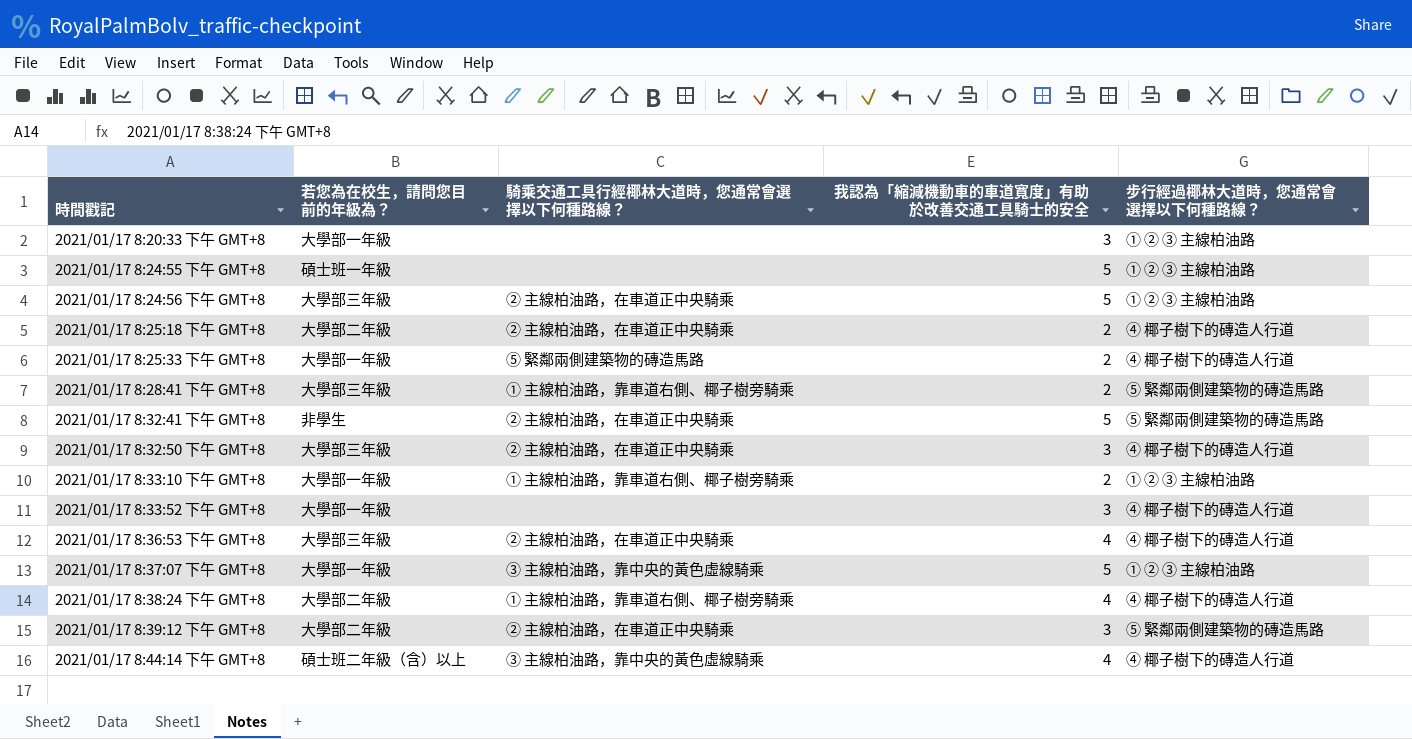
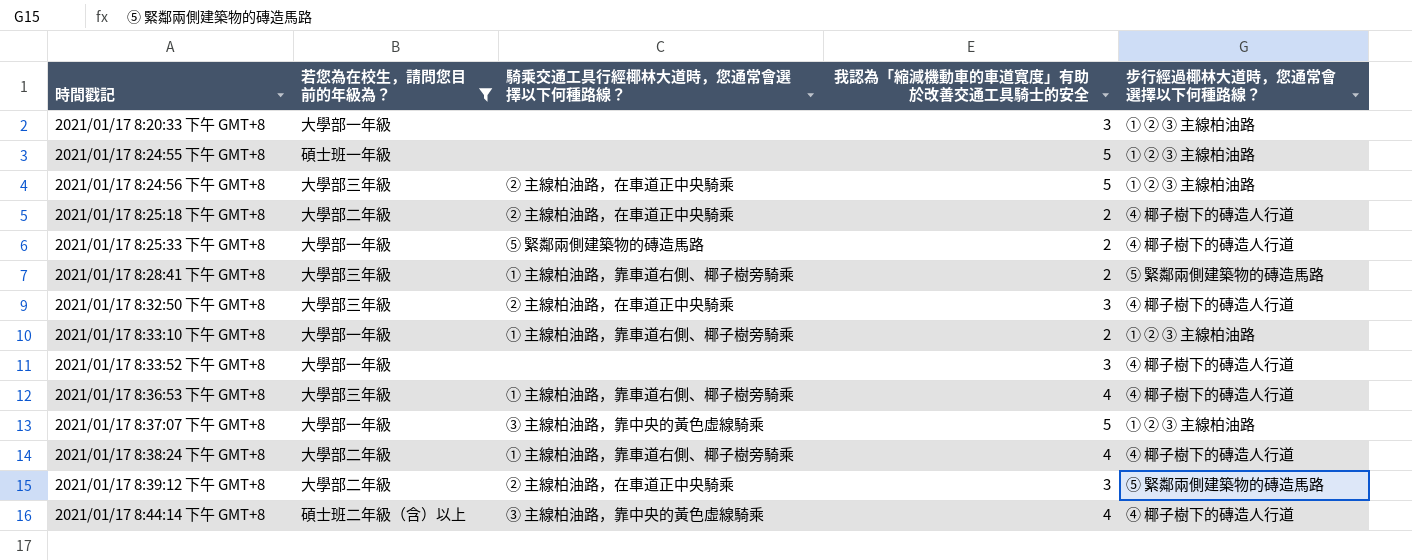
filter: none -> 若您為在校生，請問您目前的年級為？ != 非學生
2021/01/17 8:36:53 下午 GMT+8 | 騎乘交通工具行經椰林大道時，您通常會選擇以下何種路線？: ② 主線柏油路，在車道正中央騎乘 -> ① 主線柏油路，靠車道右側、椰子樹旁騎乘

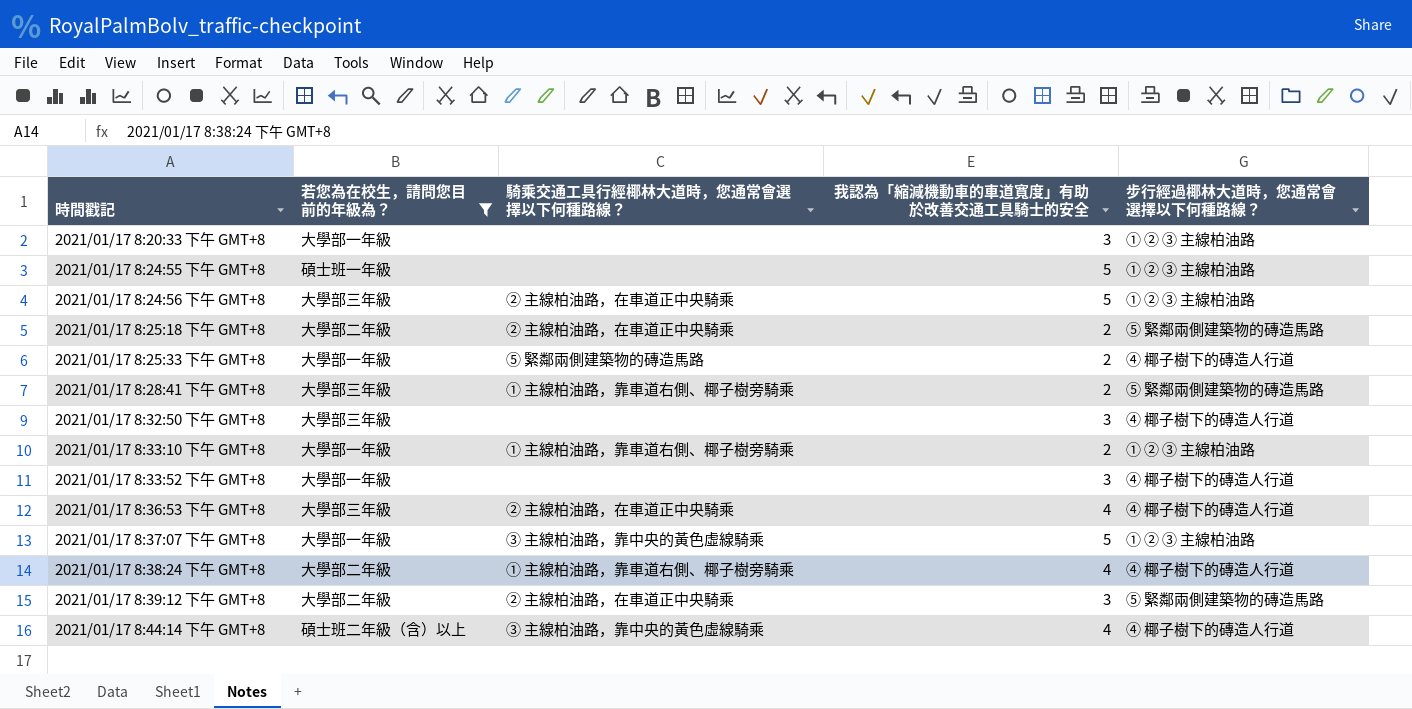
2021/01/17 8:25:18 下午 GMT+8 | 步行經過椰林大道時，您通常會選擇以下何種路線？: ④ 椰子樹下的磚造人行道 -> ⑤ 緊鄰兩側建築物的磚造馬路
2021/01/17 8:32:50 下午 GMT+8 | 騎乘交通工具行經椰林大道時，您通常會選擇以下何種路線？: ② 主線柏油路，在車道正中央騎乘 -> none
2021/01/17 8:36:53 下午 GMT+8 | 騎乘交通工具行經椰林大道時，您通常會選擇以下何種路線？: ① 主線柏油路，靠車道右側、椰子樹旁騎乘 -> ② 主線柏油路，在車道正中央騎乘

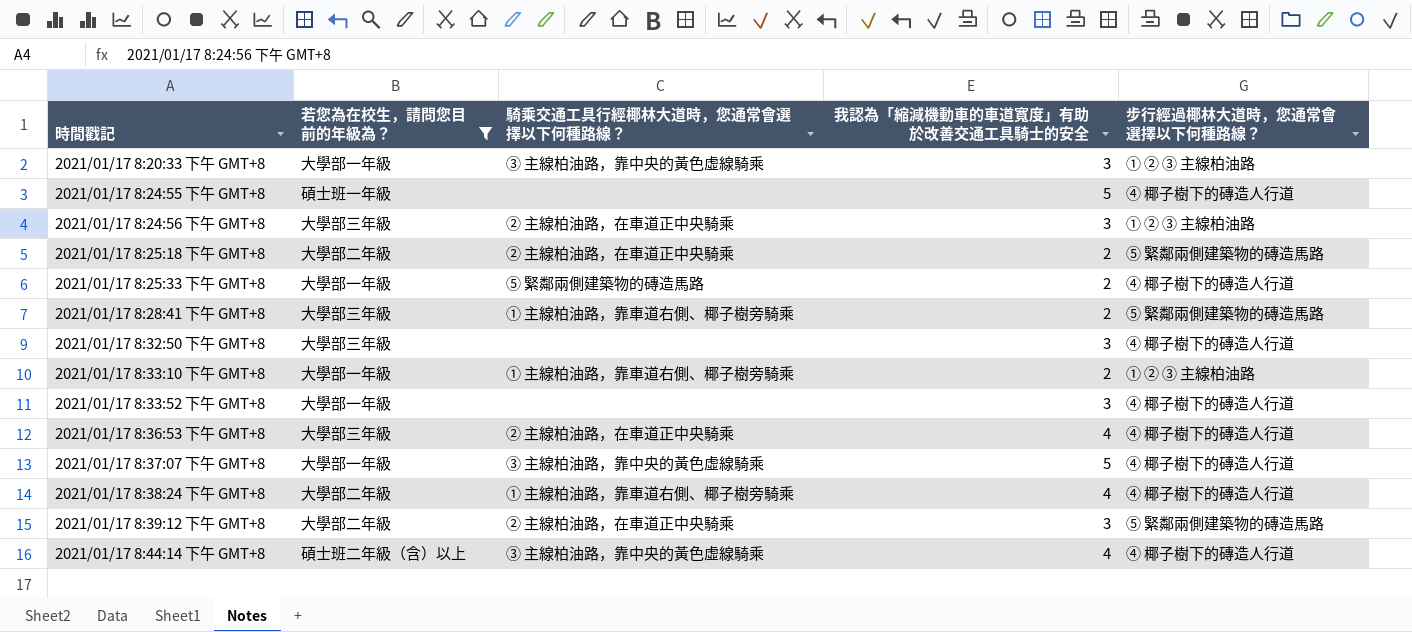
2021/01/17 8:20:33 下午 GMT+8 | 騎乘交通工具行經椰林大道時，您通常會選擇以下何種路線？: none -> ③ 主線柏油路，靠中央的黃色虛線騎乘
2021/01/17 8:24:55 下午 GMT+8 | 步行經過椰林大道時，您通常會選擇以下何種路線？: ① ② ③ 主線柏油路 -> ④ 椰子樹下的磚造人行道
2021/01/17 8:24:56 下午 GMT+8 | 我認為「縮減機動車的車道寬度」有助於改善交通工具騎士的安全: 5 -> 3
2021/01/17 8:37:07 下午 GMT+8 | 步行經過椰林大道時，您通常會選擇以下何種路線？: ① ② ③ 主線柏油路 -> ④ 椰子樹下的磚造人行道

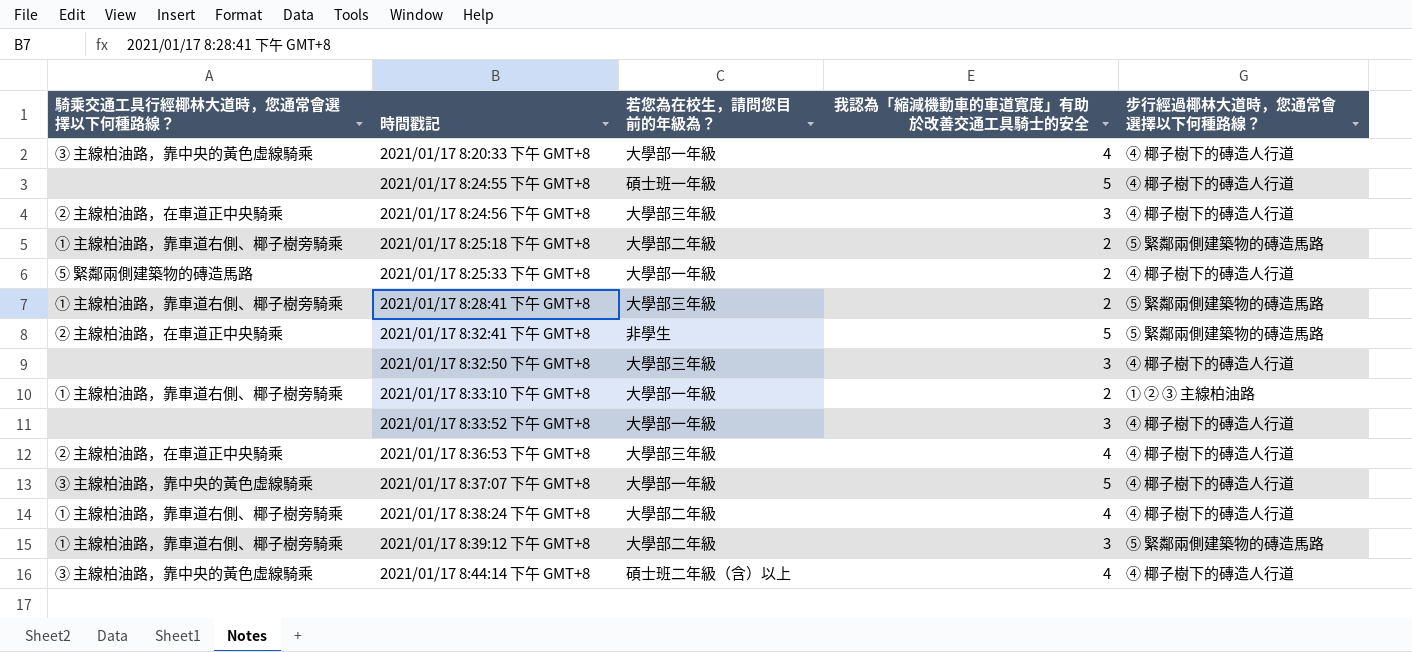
filter: 若您為在校生，請問您目前的年級為？ != 非學生 -> none
column 騎乘交通工具行經椰林大道時，您通常會選擇以下何種路線？ | position: 3 -> 1
2021/01/17 8:20:33 下午 GMT+8 | 我認為「縮減機動車的車道寬度」有助於改善交通工具騎士的安全: 3 -> 4
2021/01/17 8:20:33 下午 GMT+8 | 步行經過椰林大道時，您通常會選擇以下何種路線？: ① ② ③ 主線柏油路 -> ④ 椰子樹下的磚造人行道
2021/01/17 8:24:56 下午 GMT+8 | 步行經過椰林大道時，您通常會選擇以下何種路線？: ① ② ③ 主線柏油路 -> ④ 椰子樹下的磚造人行道
2021/01/17 8:25:18 下午 GMT+8 | 騎乘交通工具行經椰林大道時，您通常會選擇以下何種路線？: ② 主線柏油路，在車道正中央騎乘 -> ① 主線柏油路，靠車道右側、椰子樹旁騎乘
2021/01/17 8:39:12 下午 GMT+8 | 騎乘交通工具行經椰林大道時，您通常會選擇以下何種路線？: ② 主線柏油路，在車道正中央騎乘 -> ① 主線柏油路，靠車道右側、椰子樹旁騎乘

